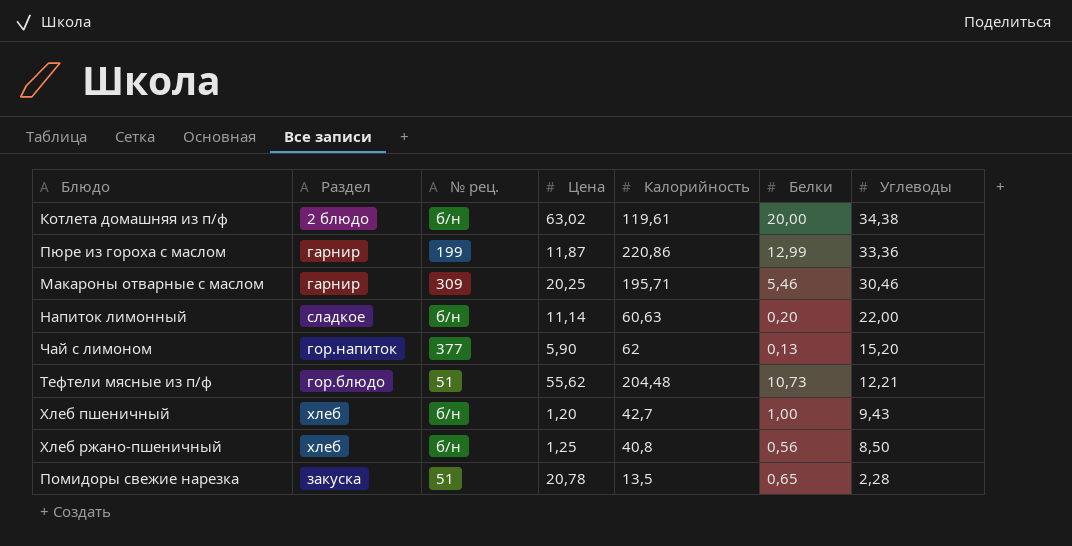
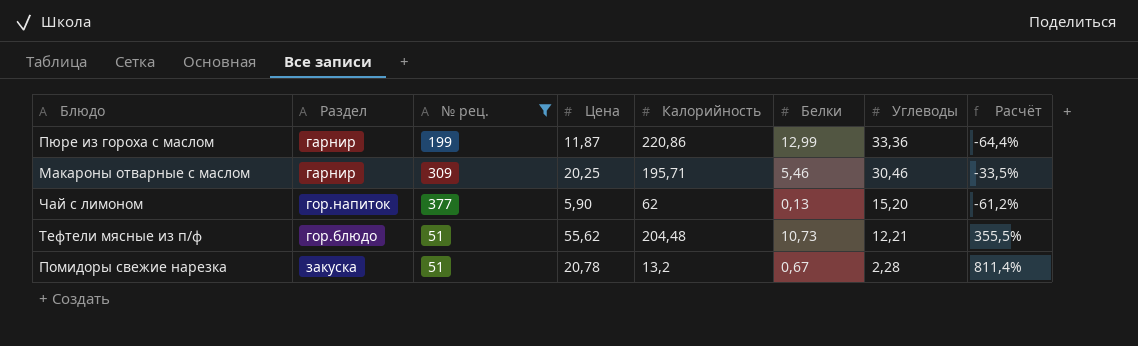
filter: none -> № рец. != б/н
column Расчёт | formula: none -> ([Цена] - [Углеводы]) / [Углеводы]
Помидоры свежие нарезка | Калорийность: 13,5 -> 13,2
Помидоры свежие нарезка | Белки: 0,65 -> 0,67

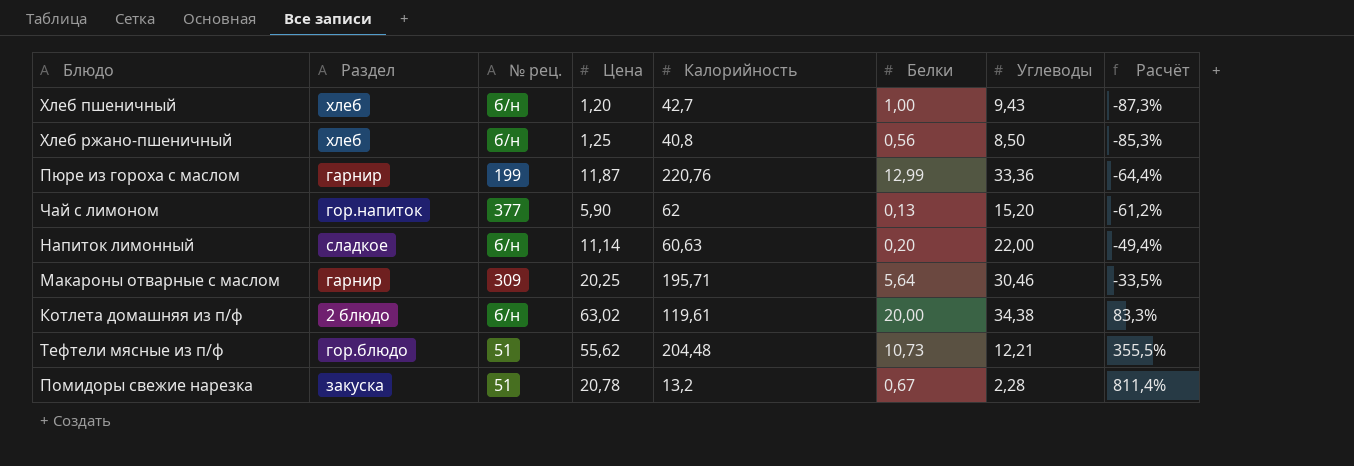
filter: № рец. != б/н -> none
row order: Углеводы descending -> Расчёт ascending
Пюре из гороха с маслом | Калорийность: 220,86 -> 220,76
Макароны отварные с маслом | Белки: 5,46 -> 5,64

